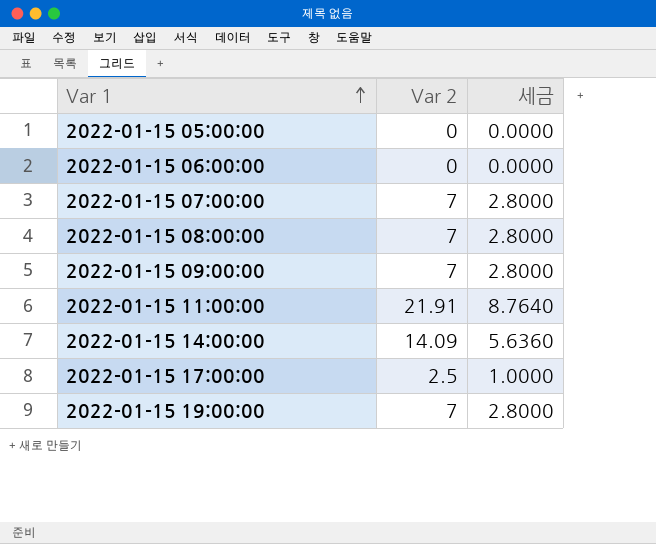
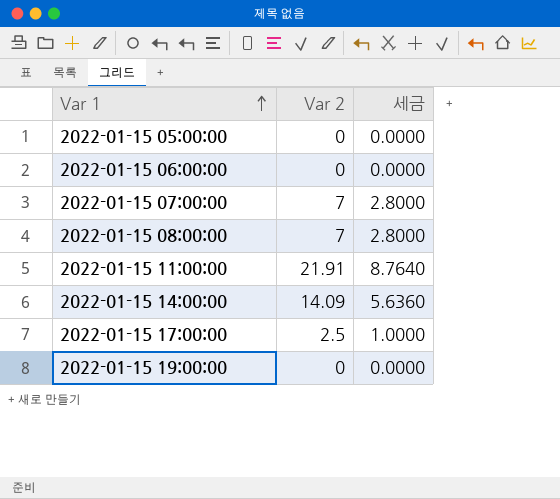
row 2022-01-15 09:00:00: 7 | 2.8000 -> none
2022-01-15 19:00:00 | Var 2: 7 -> 0
2022-01-15 19:00:00 | 세금: 2.8000 -> 0.0000

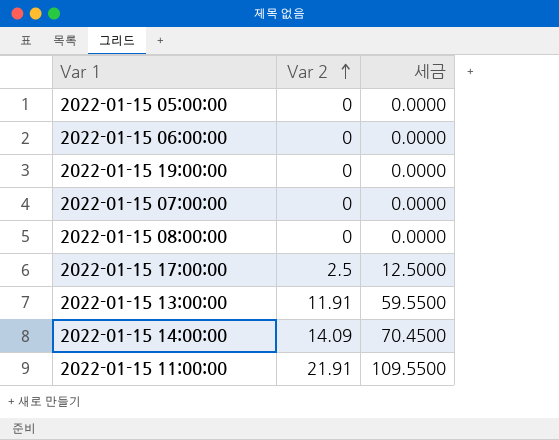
row order: Var 1 ascending -> Var 2 ascending
column 세금 | formula: [Var 2] * 0.4 -> [Var 2] * 5
2022-01-15 07:00:00 | Var 2: 7 -> 0
2022-01-15 08:00:00 | Var 2: 7 -> 0
row 2022-01-15 13:00:00: none -> 11.91 | 59.5500

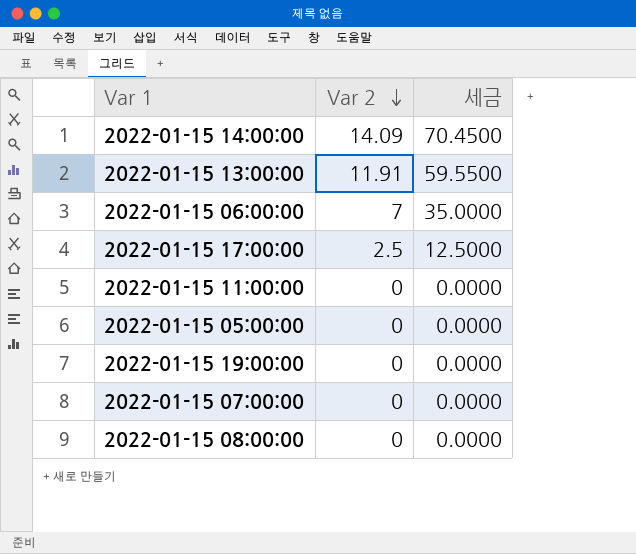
row order: Var 2 ascending -> Var 2 descending
2022-01-15 06:00:00 | Var 2: 0 -> 7
2022-01-15 06:00:00 | 세금: 0.0000 -> 35.0000
2022-01-15 11:00:00 | Var 2: 21.91 -> 0
2022-01-15 11:00:00 | 세금: 109.5500 -> 0.0000

